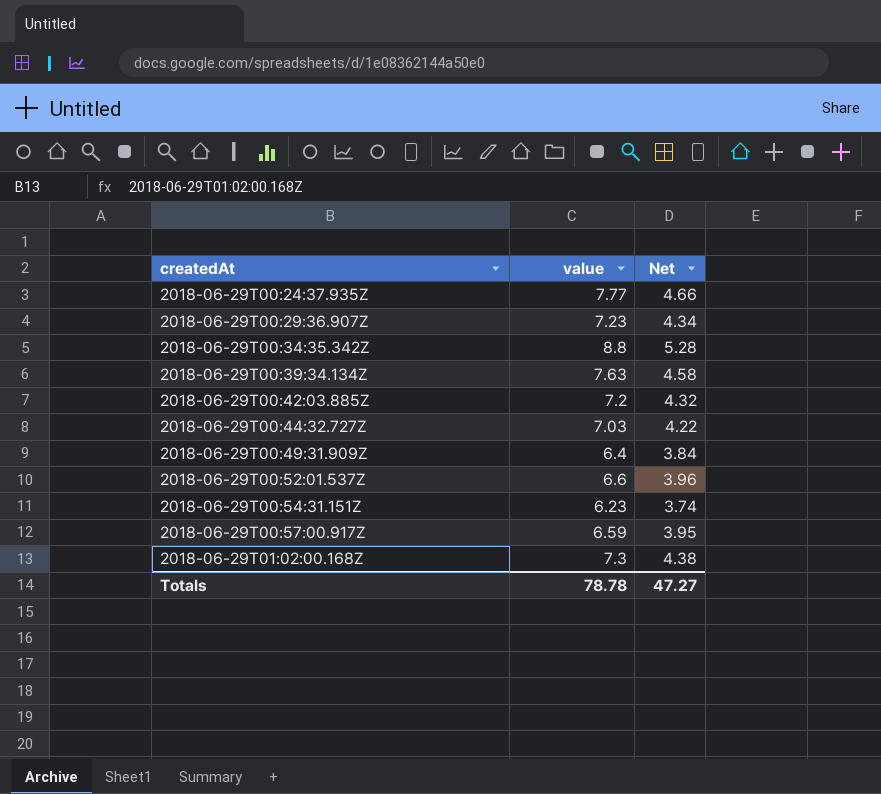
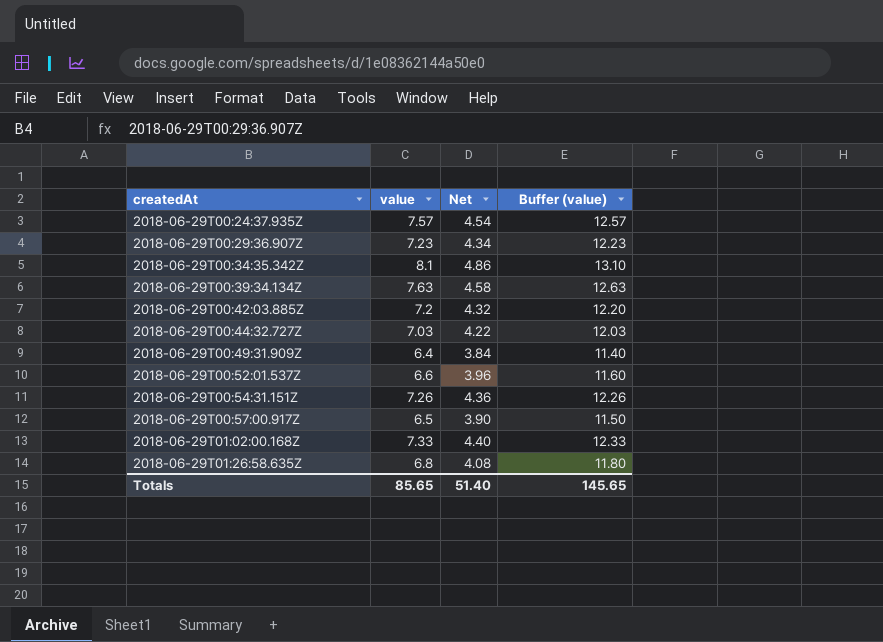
column Buffer (value) | formula: none -> [value] + 5
2018-06-29T00:24:37.935Z | value: 7.77 -> 7.57
2018-06-29T00:24:37.935Z | Net: 4.66 -> 4.54
2018-06-29T00:34:35.342Z | value: 8.8 -> 8.1
2018-06-29T00:34:35.342Z | Net: 5.28 -> 4.86
2018-06-29T00:54:31.151Z | value: 6.23 -> 7.26
2018-06-29T00:54:31.151Z | Net: 3.74 -> 4.36
2018-06-29T00:57:00.917Z | value: 6.59 -> 6.5
2018-06-29T00:57:00.917Z | Net: 3.95 -> 3.90
2018-06-29T01:02:00.168Z | value: 7.3 -> 7.33
2018-06-29T01:02:00.168Z | Net: 4.38 -> 4.40
row 2018-06-29T01:26:58.635Z: none -> 6.8 | 4.08 | 11.80
Totals | value: 78.78 -> 85.65
Totals | Net: 47.27 -> 51.40

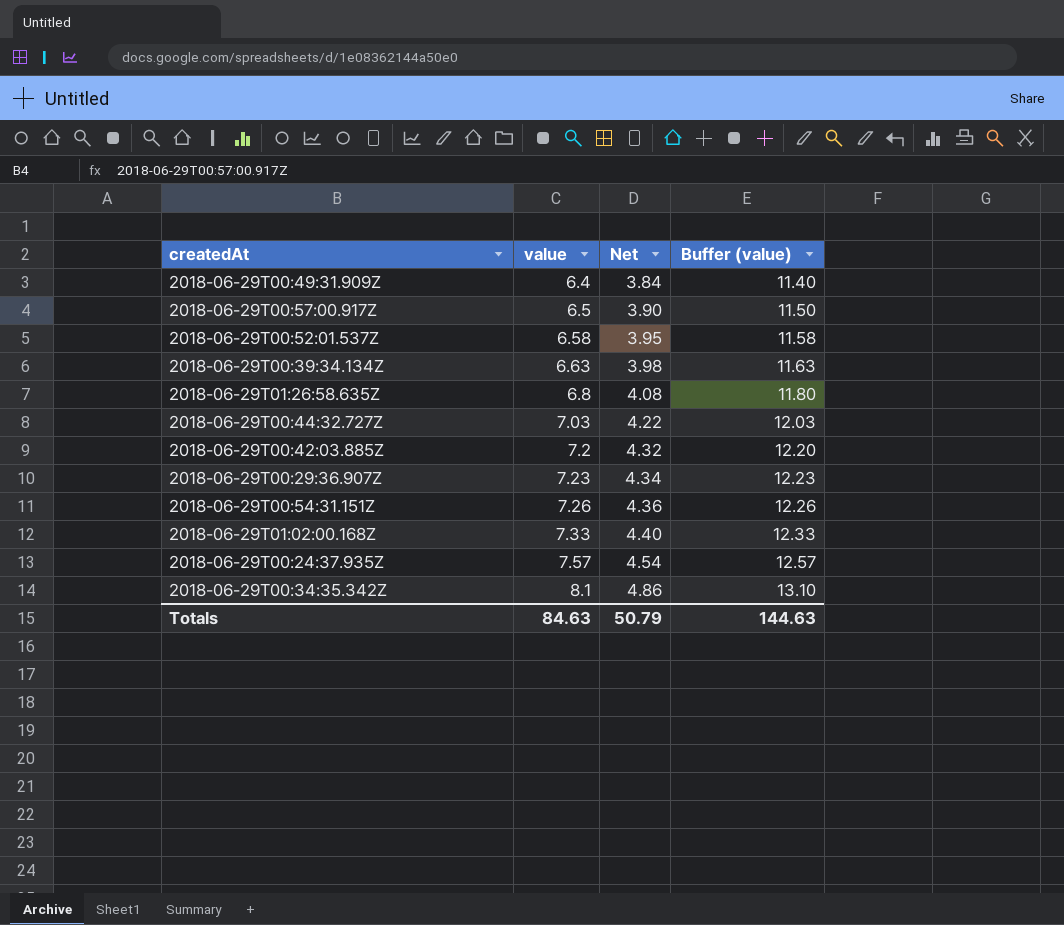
row order: createdAt ascending -> value ascending
2018-06-29T00:52:01.537Z | value: 6.6 -> 6.58
2018-06-29T00:52:01.537Z | Net: 3.96 -> 3.95
2018-06-29T00:52:01.537Z | Buffer (value): 11.60 -> 11.58
2018-06-29T00:39:34.134Z | value: 7.63 -> 6.63
2018-06-29T00:39:34.134Z | Net: 4.58 -> 3.98
2018-06-29T00:39:34.134Z | Buffer (value): 12.63 -> 11.63
Totals | value: 85.65 -> 84.63
Totals | Net: 51.40 -> 50.79
Totals | Buffer (value): 145.65 -> 144.63

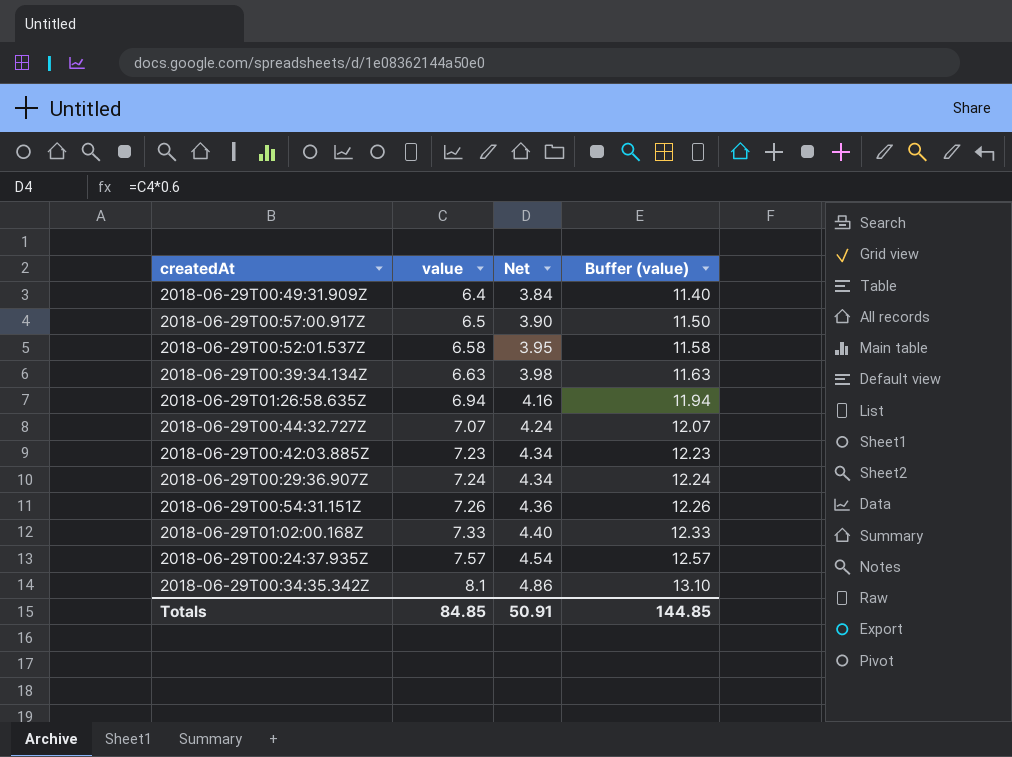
2018-06-29T01:26:58.635Z | value: 6.8 -> 6.94
2018-06-29T01:26:58.635Z | Net: 4.08 -> 4.16
2018-06-29T01:26:58.635Z | Buffer (value): 11.80 -> 11.94
2018-06-29T00:44:32.727Z | value: 7.03 -> 7.07
2018-06-29T00:44:32.727Z | Net: 4.22 -> 4.24
2018-06-29T00:44:32.727Z | Buffer (value): 12.03 -> 12.07
2018-06-29T00:42:03.885Z | value: 7.2 -> 7.23
2018-06-29T00:42:03.885Z | Net: 4.32 -> 4.34
2018-06-29T00:42:03.885Z | Buffer (value): 12.20 -> 12.23
2018-06-29T00:29:36.907Z | value: 7.23 -> 7.24
2018-06-29T00:29:36.907Z | Buffer (value): 12.23 -> 12.24
Totals | value: 84.63 -> 84.85
Totals | Net: 50.79 -> 50.91
Totals | Buffer (value): 144.63 -> 144.85

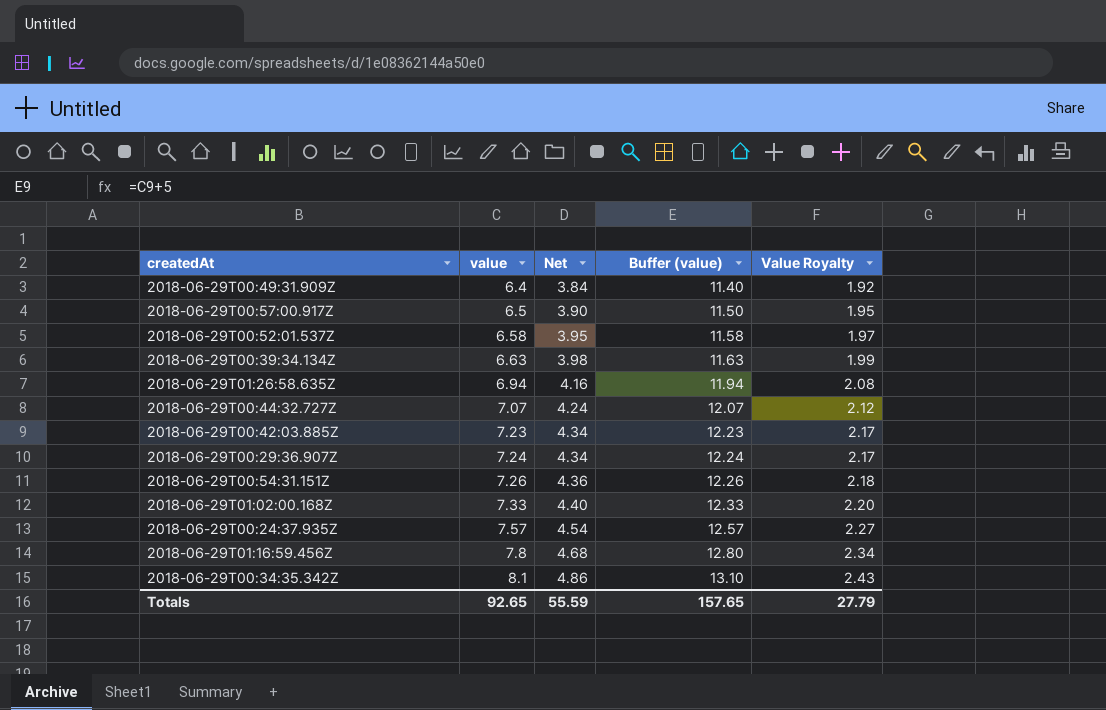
column Value Royalty | formula: none -> [value] * 0.3
row 2018-06-29T01:16:59.456Z: none -> 7.8 | 4.68 | 12.80 | 2.34
Totals | value: 84.85 -> 92.65
Totals | Net: 50.91 -> 55.59
Totals | Buffer (value): 144.85 -> 157.65

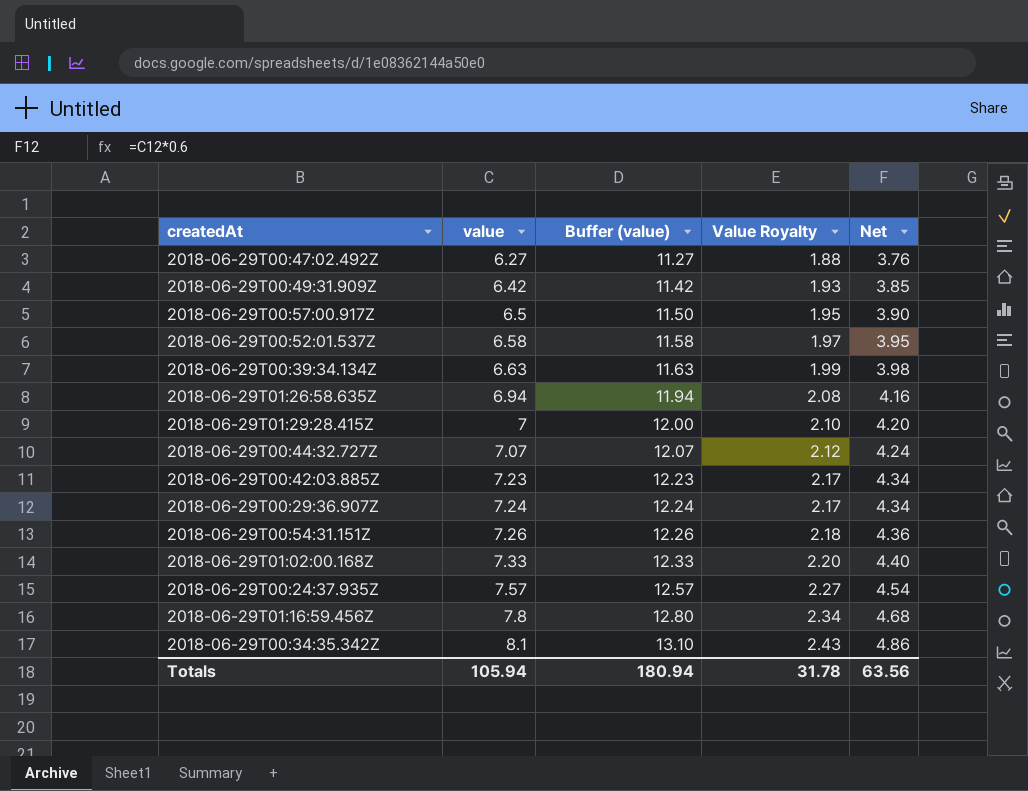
column Net | position: 3 -> 5
row 2018-06-29T00:47:02.492Z: none -> 6.27 | 11.27 | 1.88 | 3.76
2018-06-29T00:49:31.909Z | value: 6.4 -> 6.42
2018-06-29T00:49:31.909Z | Buffer (value): 11.40 -> 11.42
2018-06-29T00:49:31.909Z | Value Royalty: 1.92 -> 1.93
2018-06-29T00:49:31.909Z | Net: 3.84 -> 3.85
row 2018-06-29T01:29:28.415Z: none -> 7 | 12.00 | 2.10 | 4.20
Totals | value: 92.65 -> 105.94
Totals | Buffer (value): 157.65 -> 180.94
Totals | Value Royalty: 27.79 -> 31.78
Totals | Net: 55.59 -> 63.56

